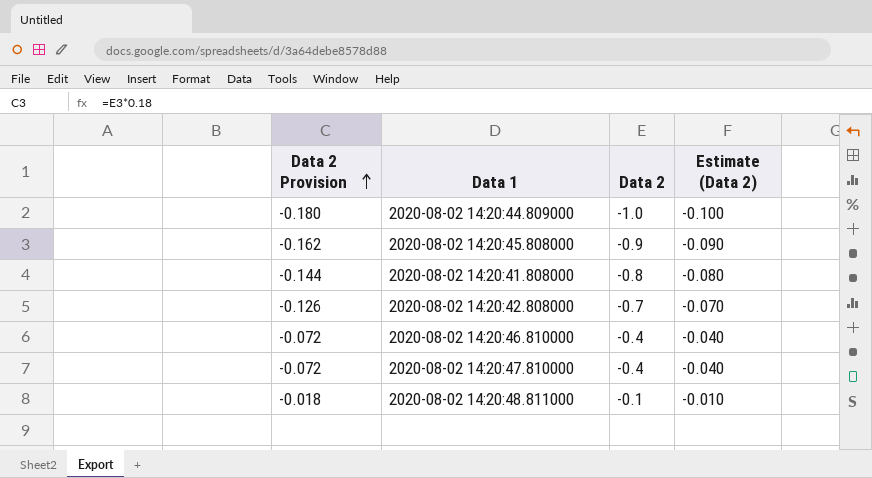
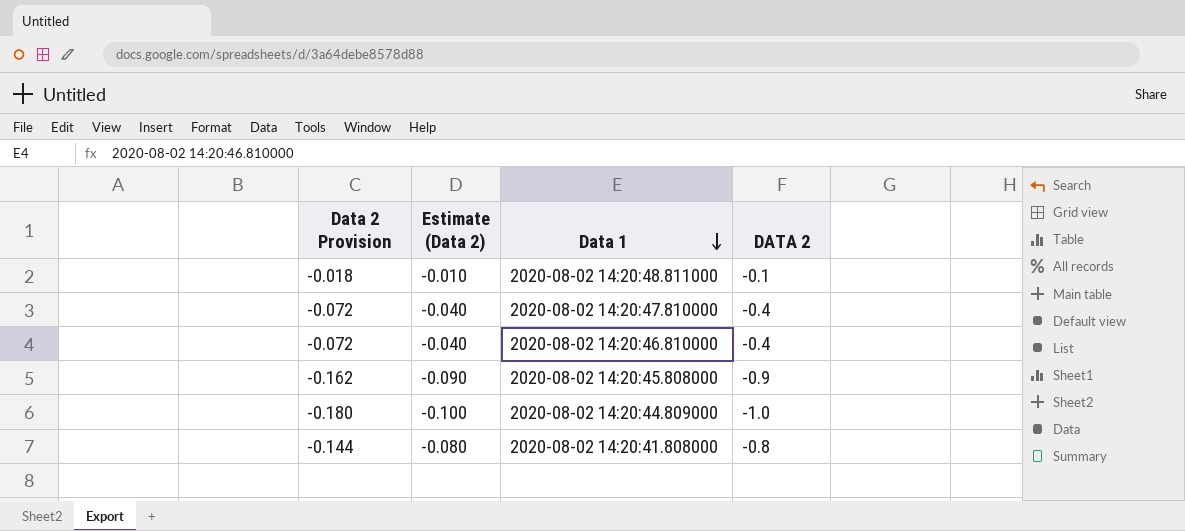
row order: Data 2 Provision ascending -> Data 1 descending
column Estimate (Data 2) | position: 4 -> 2
column name: Data 2 -> DATA 2
row 2020-08-02 14:20:42.808000: -0.126 | -0.7 | -0.070 -> none

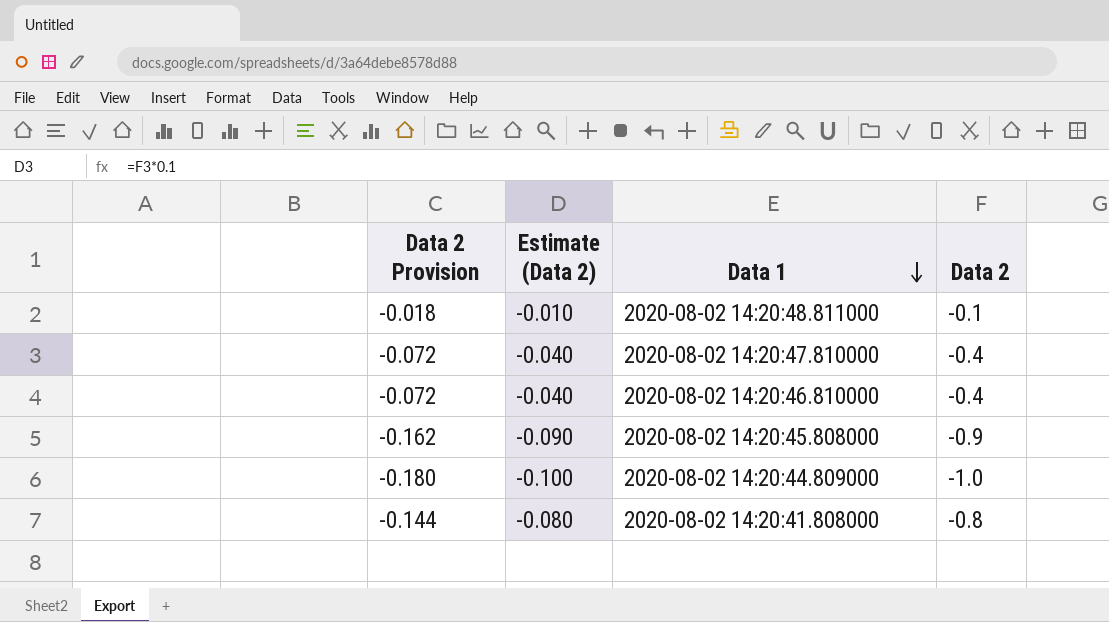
column name: DATA 2 -> Data 2

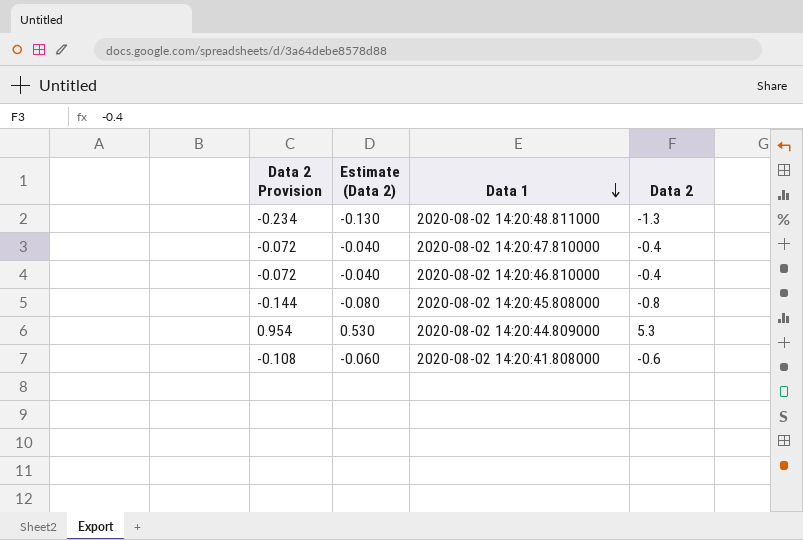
2020-08-02 14:20:48.811000 | Data 2 Provision: -0.018 -> -0.234
2020-08-02 14:20:48.811000 | Estimate (Data 2): -0.010 -> -0.130
2020-08-02 14:20:48.811000 | Data 2: -0.1 -> -1.3
2020-08-02 14:20:45.808000 | Data 2 Provision: -0.162 -> -0.144
2020-08-02 14:20:45.808000 | Estimate (Data 2): -0.090 -> -0.080
2020-08-02 14:20:45.808000 | Data 2: -0.9 -> -0.8
2020-08-02 14:20:44.809000 | Data 2 Provision: -0.180 -> 0.954
2020-08-02 14:20:44.809000 | Estimate (Data 2): -0.100 -> 0.530
2020-08-02 14:20:44.809000 | Data 2: -1.0 -> 5.3
2020-08-02 14:20:41.808000 | Data 2 Provision: -0.144 -> -0.108
2020-08-02 14:20:41.808000 | Estimate (Data 2): -0.080 -> -0.060
2020-08-02 14:20:41.808000 | Data 2: -0.8 -> -0.6

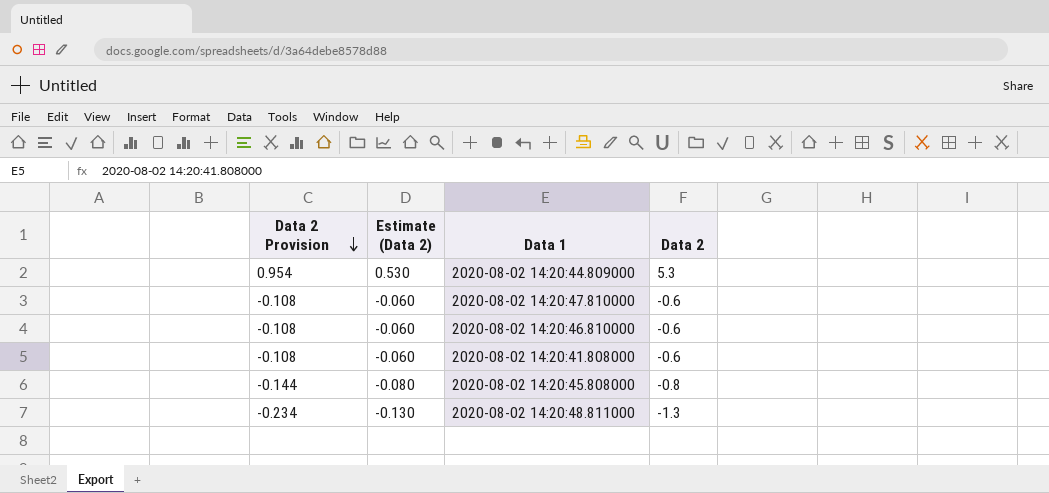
row order: Data 1 descending -> Data 2 Provision descending
2020-08-02 14:20:47.810000 | Data 2 Provision: -0.072 -> -0.108
2020-08-02 14:20:47.810000 | Estimate (Data 2): -0.040 -> -0.060
2020-08-02 14:20:47.810000 | Data 2: -0.4 -> -0.6
2020-08-02 14:20:46.810000 | Data 2 Provision: -0.072 -> -0.108
2020-08-02 14:20:46.810000 | Estimate (Data 2): -0.040 -> -0.060
2020-08-02 14:20:46.810000 | Data 2: -0.4 -> -0.6

